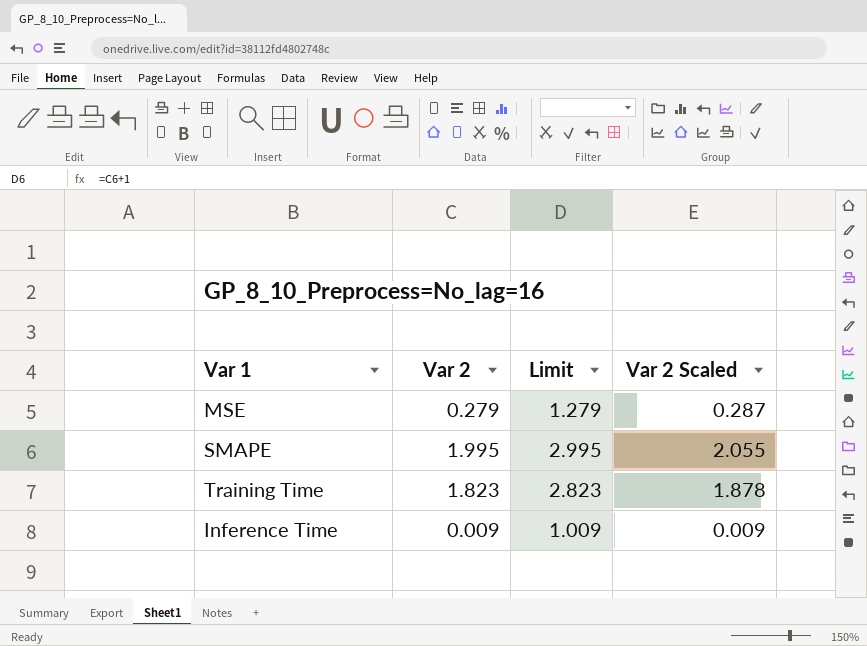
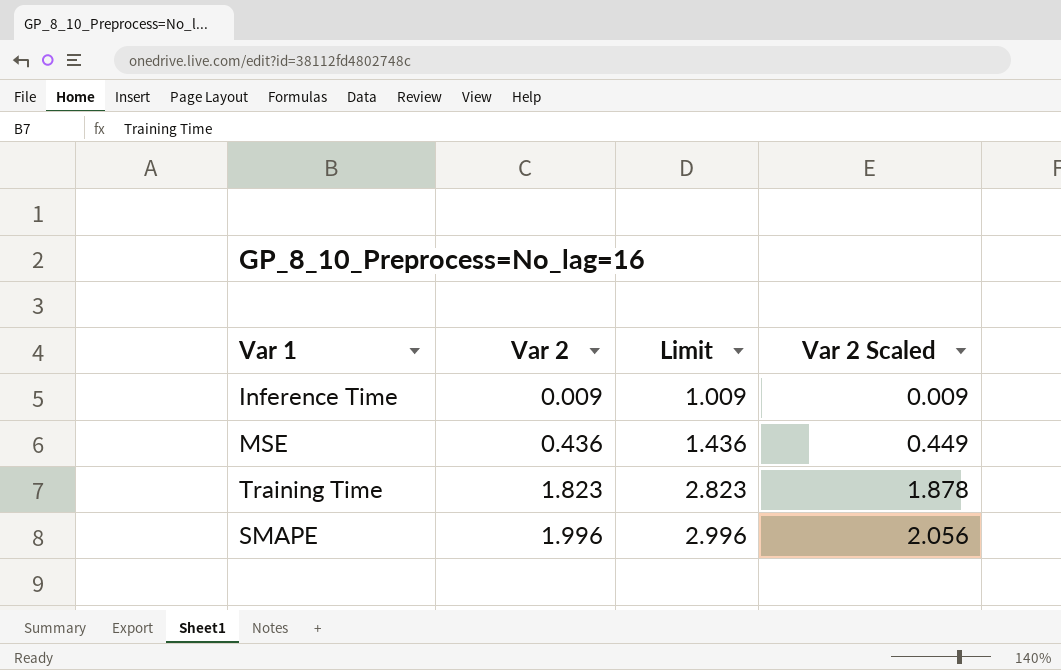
row order: none -> Var 2 ascending
MSE | Var 2: 0.279 -> 0.436
MSE | Limit: 1.279 -> 1.436
MSE | Var 2 Scaled: 0.287 -> 0.449
SMAPE | Var 2: 1.995 -> 1.996
SMAPE | Limit: 2.995 -> 2.996
SMAPE | Var 2 Scaled: 2.055 -> 2.056

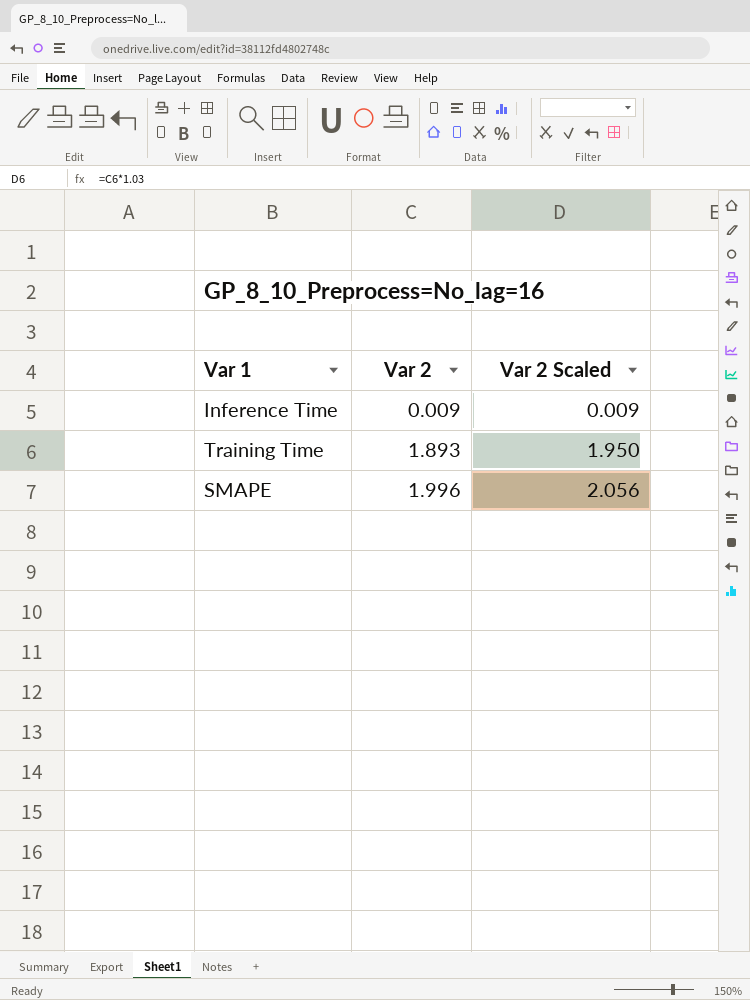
column Limit | formula: [Var 2] + 1 -> none
row MSE: 0.436 | 1.436 | 0.449 -> none
Training Time | Var 2: 1.823 -> 1.893
Training Time | Var 2 Scaled: 1.878 -> 1.950

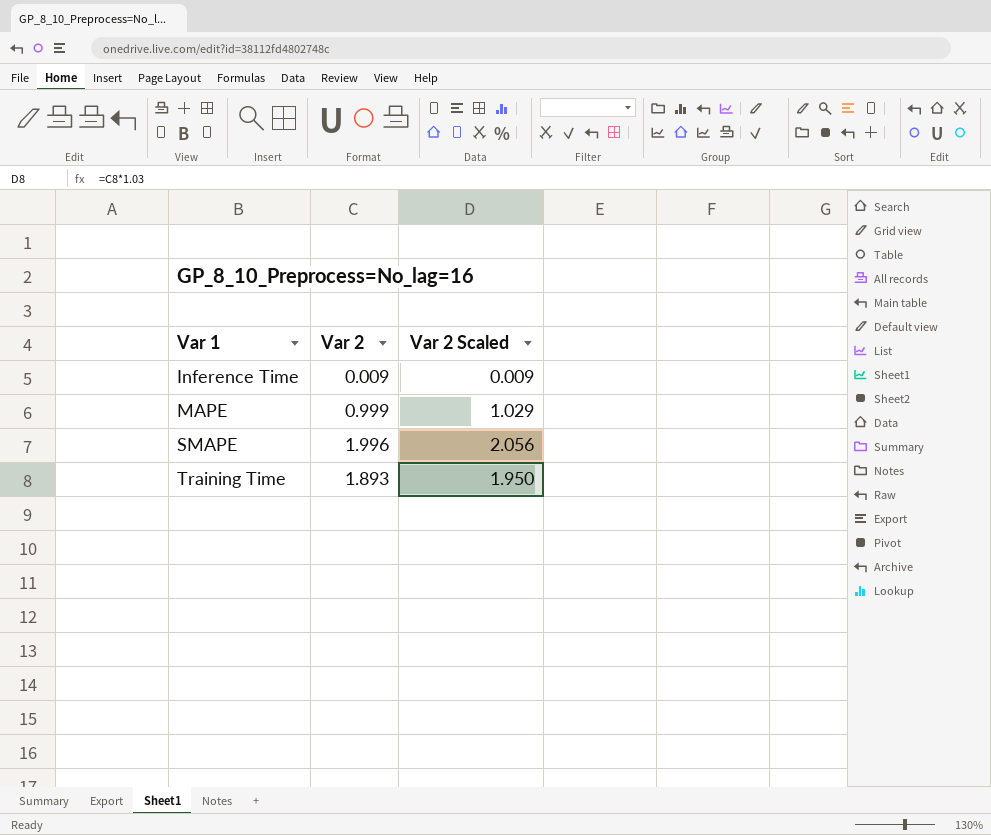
row order: Var 2 ascending -> Var 1 ascending
row MAPE: none -> 0.999 | 1.029

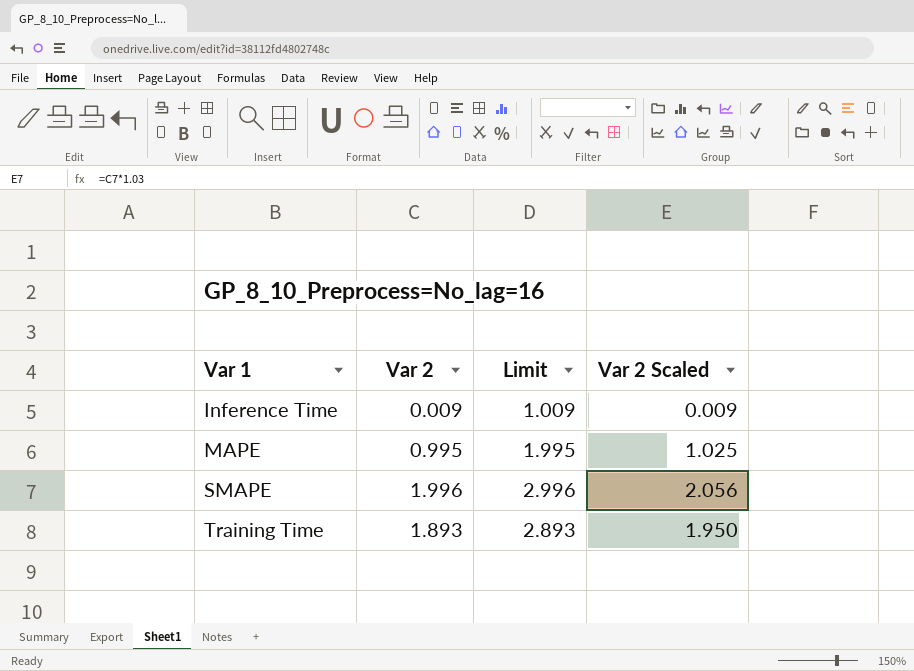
column Limit | formula: none -> [Var 2] + 1
MAPE | Var 2: 0.999 -> 0.995
MAPE | Var 2 Scaled: 1.029 -> 1.025

